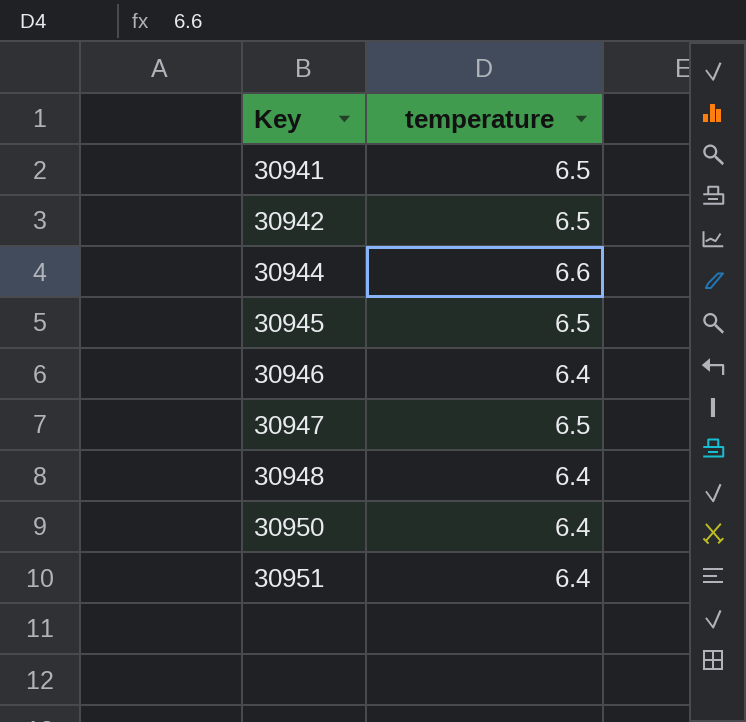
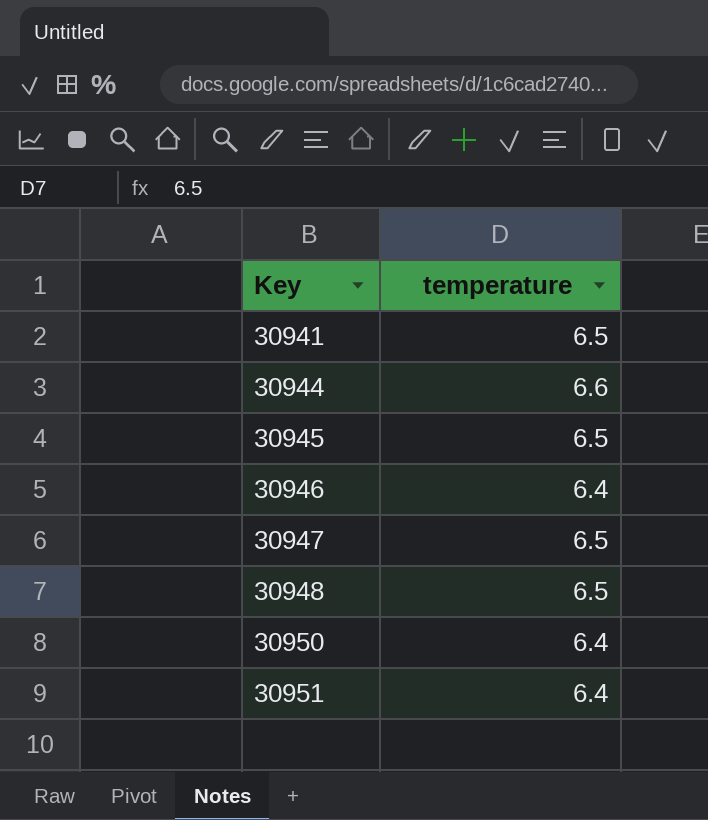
row 30942: 6.5 -> none
30948 | temperature: 6.4 -> 6.5

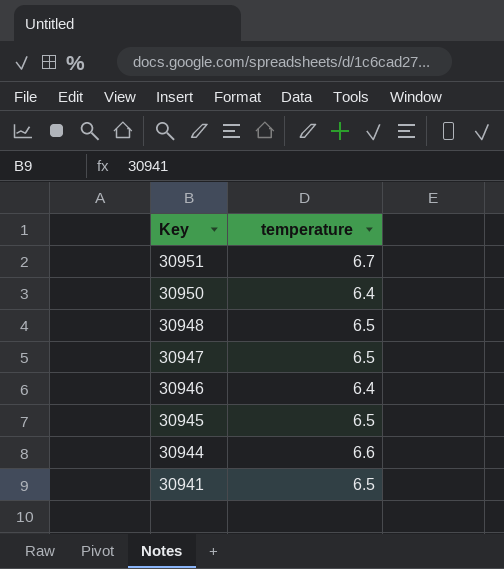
row order: Key ascending -> Key descending
30951 | temperature: 6.4 -> 6.7

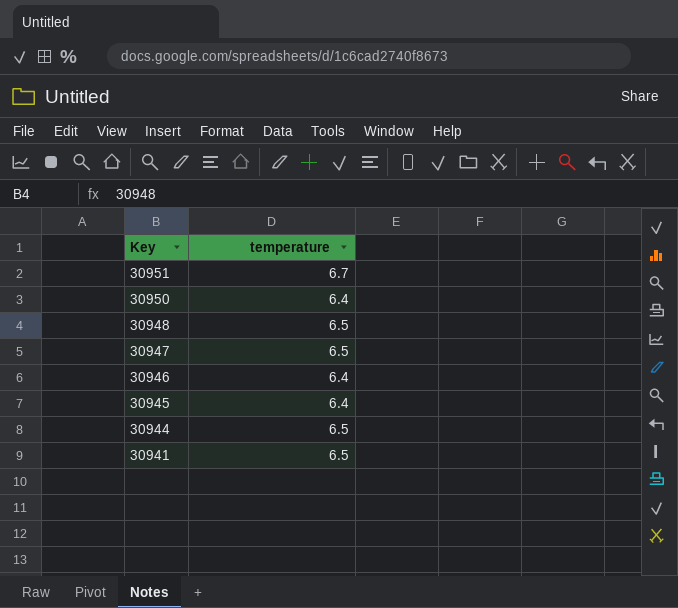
30945 | temperature: 6.5 -> 6.4
30944 | temperature: 6.6 -> 6.5

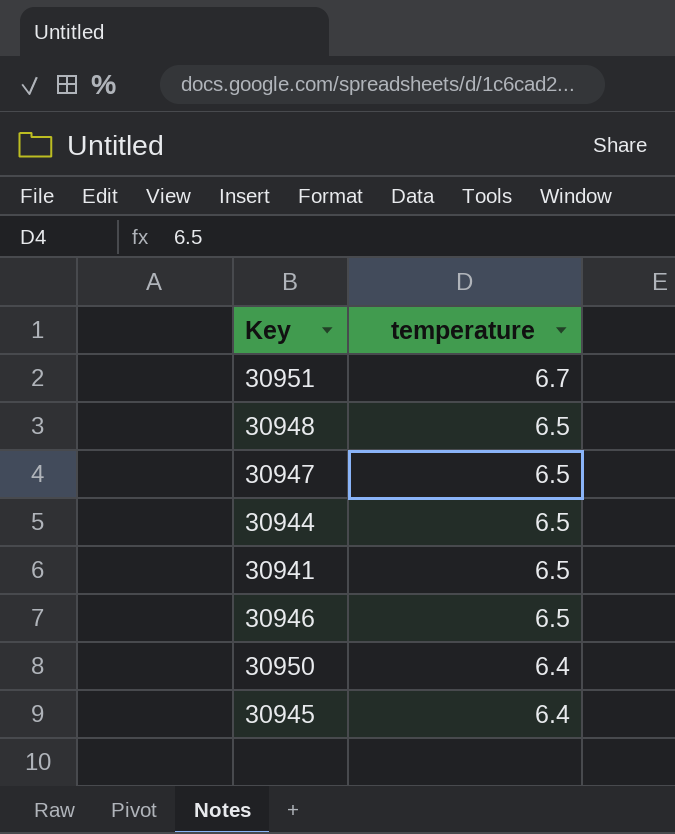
row order: Key descending -> temperature descending
30946 | temperature: 6.4 -> 6.5

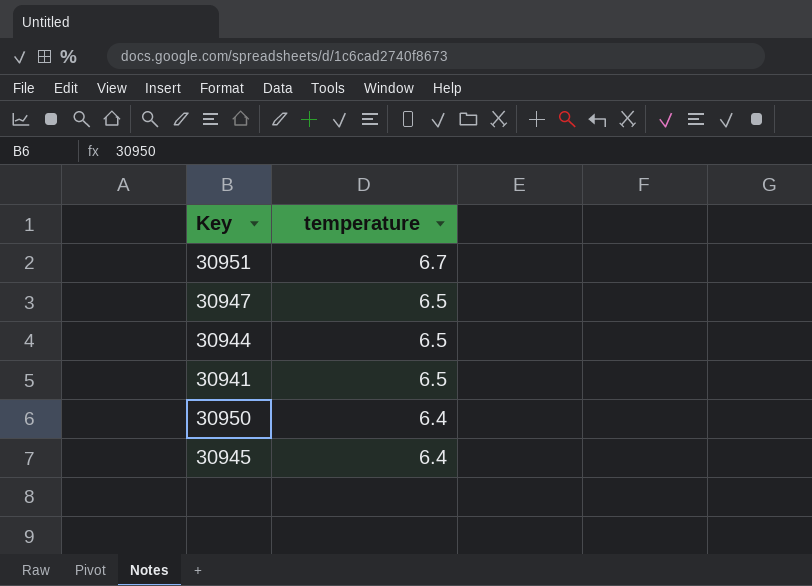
row 30948: 6.5 -> none
row 30946: 6.5 -> none

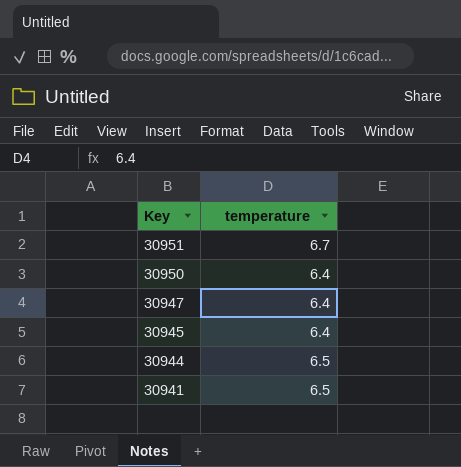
row order: temperature descending -> Key descending
30947 | temperature: 6.5 -> 6.4

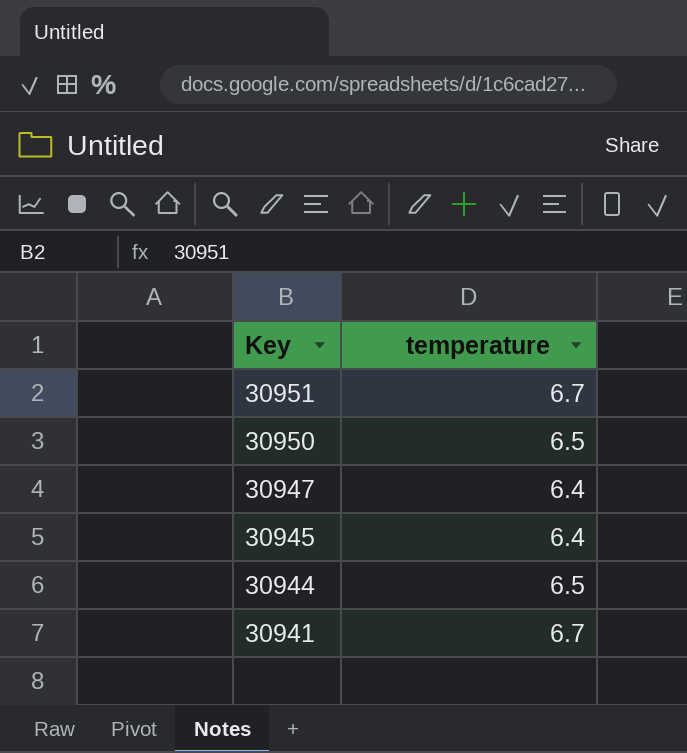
30950 | temperature: 6.4 -> 6.5
30941 | temperature: 6.5 -> 6.7

